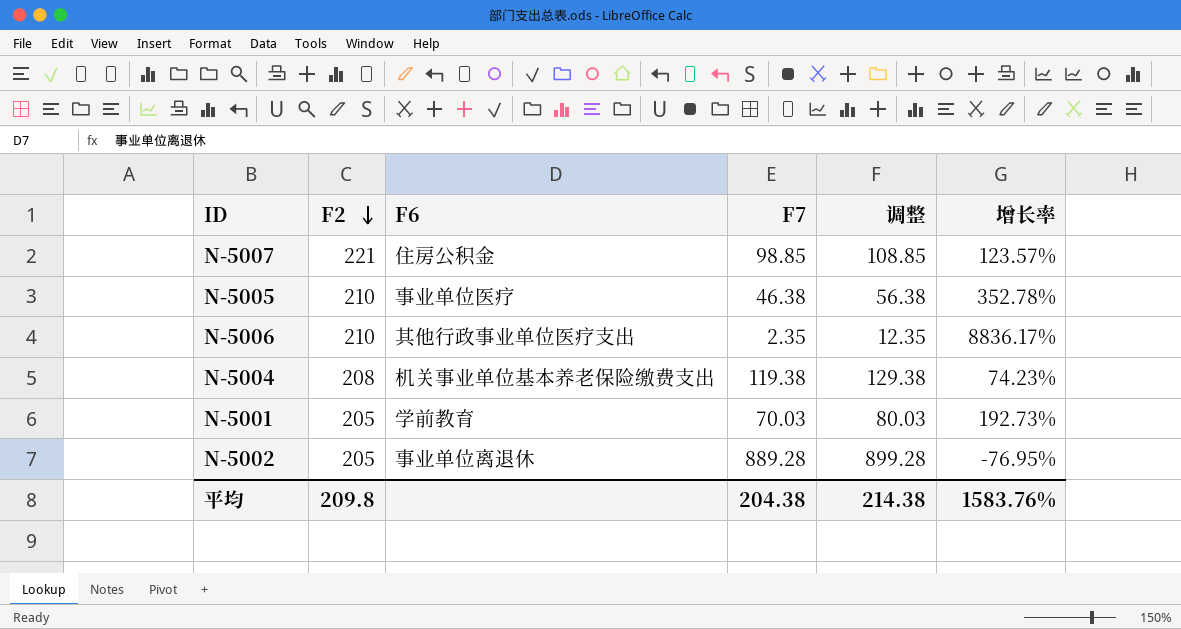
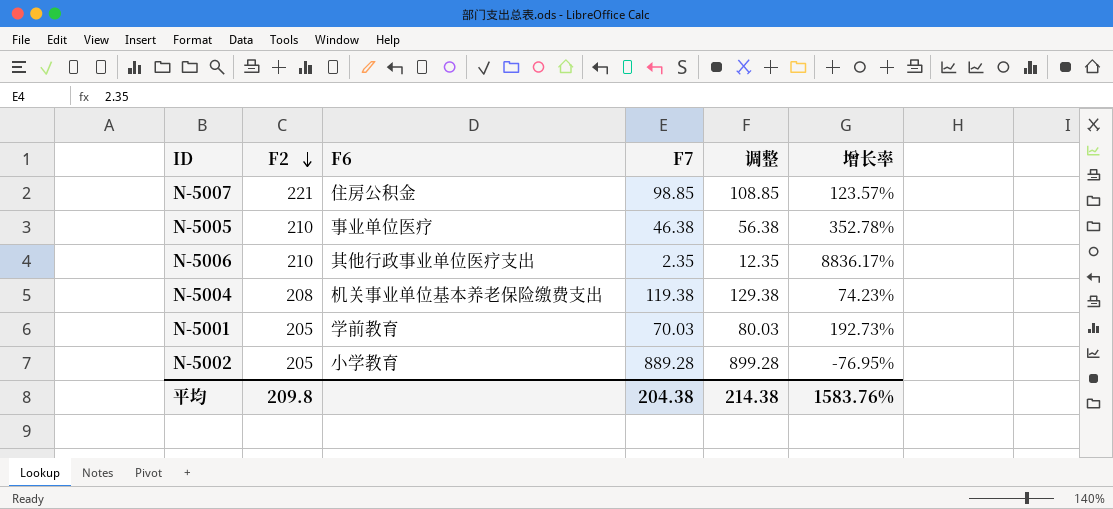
N-5002 | F6: 事业单位离退休 -> 小学教育

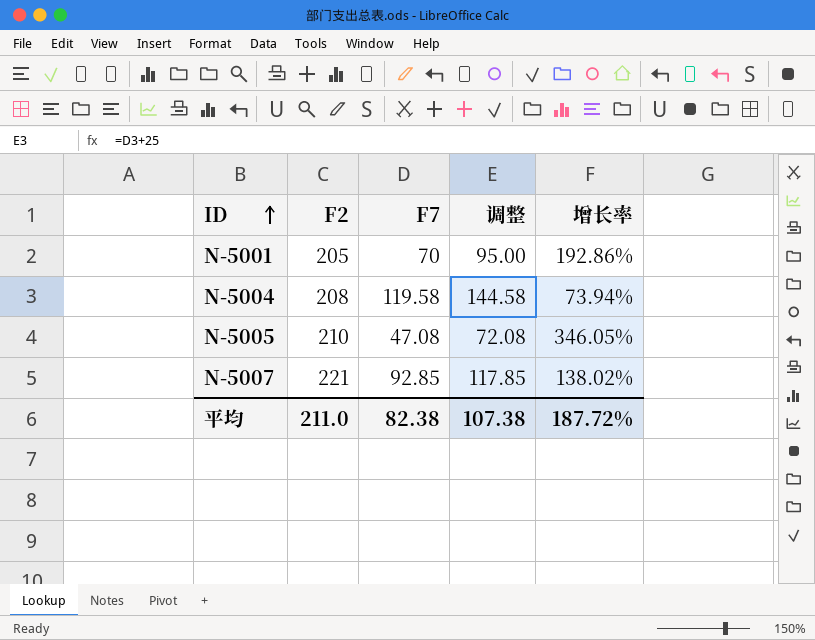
row order: F2 descending -> ID ascending
column F6 | position: 3 -> none
column 调整 | formula: [F7] + 10 -> [F7] + 25
row N-5006: 210 | 其他行政事业单位医疗支出 | 2.35 | 12.35 | 8836.17% -> none
row N-5002: 205 | 小学教育 | 889.28 | 899.28 | -76.95% -> none
N-5001 | F7: 70.03 -> 70
N-5001 | 增长率: 192.73% -> 192.86%
N-5004 | F7: 119.38 -> 119.58
N-5004 | 增长率: 74.23% -> 73.94%
N-5005 | F7: 46.38 -> 47.08
N-5005 | 增长率: 352.78% -> 346.05%
N-5007 | F7: 98.85 -> 92.85
N-5007 | 增长率: 123.57% -> 138.02%
平均 | F2: 209.8 -> 211.0
平均 | F7: 204.38 -> 82.38
平均 | 调整: 214.38 -> 107.38
平均 | 增长率: 1583.76% -> 187.72%

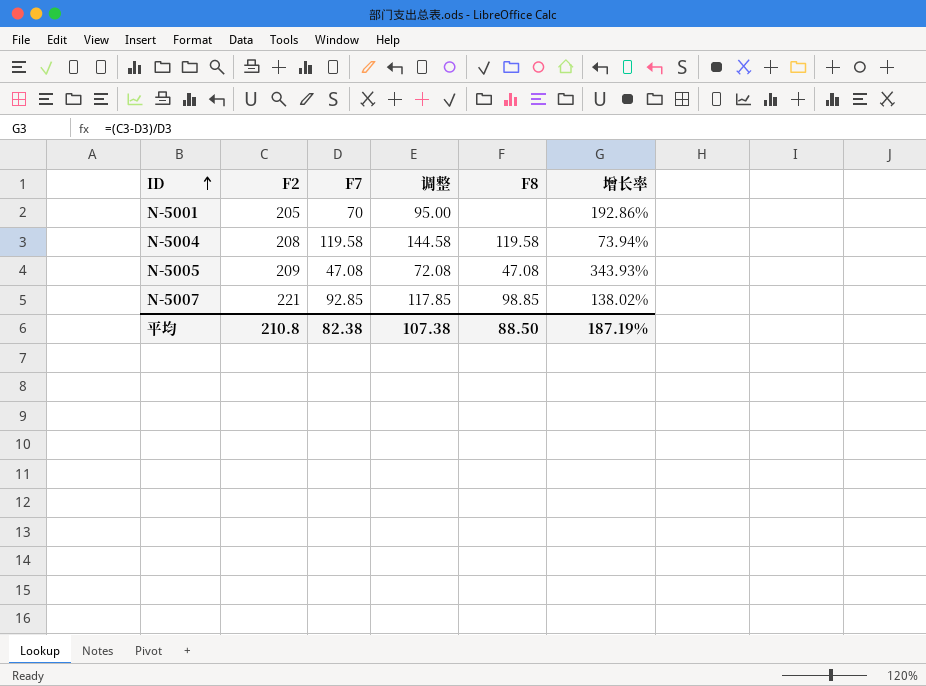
column F8 | position: none -> 5
N-5005 | F2: 210 -> 209
N-5005 | 增长率: 346.05% -> 343.93%
平均 | F2: 211.0 -> 210.8
平均 | 增长率: 187.72% -> 187.19%

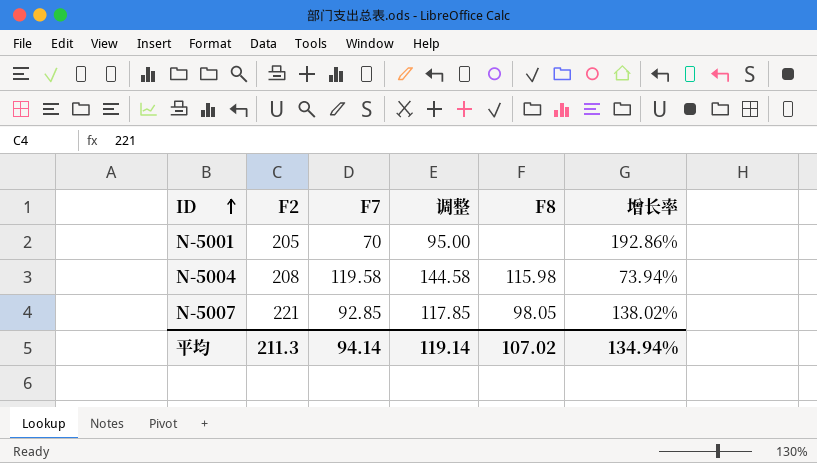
row N-5005: 209 | 47.08 | 72.08 | 47.08 | 343.93% -> none
N-5004 | F8: 119.58 -> 115.98
N-5007 | F8: 98.85 -> 98.05
平均 | F2: 210.8 -> 211.3
平均 | F7: 82.38 -> 94.14
平均 | 调整: 107.38 -> 119.14
平均 | F8: 88.50 -> 107.02
平均 | 增长率: 187.19% -> 134.94%

